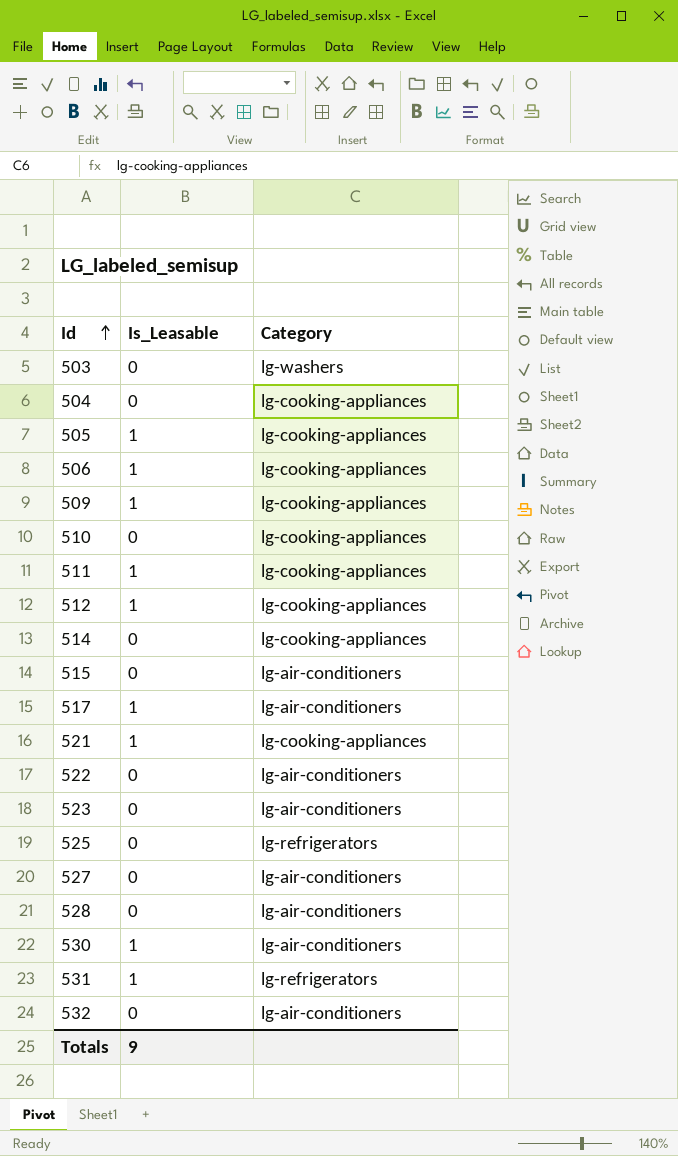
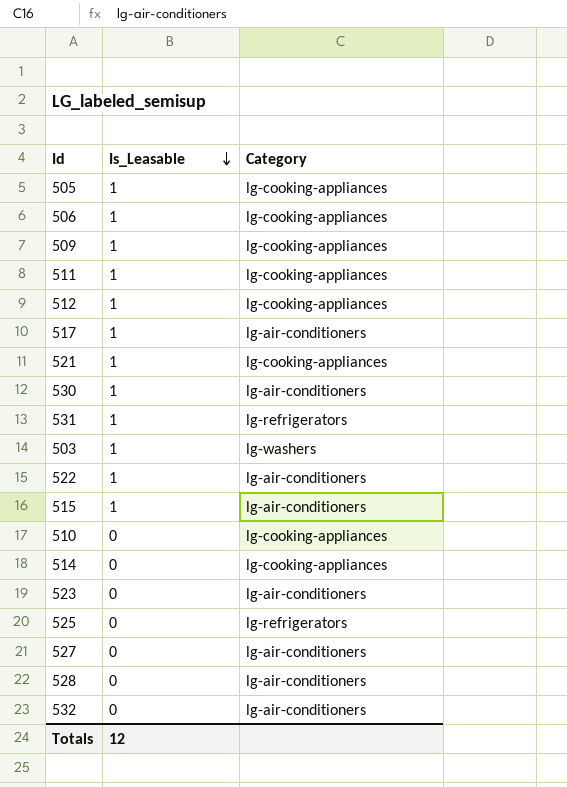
row order: Id ascending -> Is_Leasable descending
row 504: 0 | lg-cooking-appliances -> none
503 | Is_Leasable: 0 -> 1
522 | Is_Leasable: 0 -> 1
515 | Is_Leasable: 0 -> 1
Totals | Is_Leasable: 9 -> 12

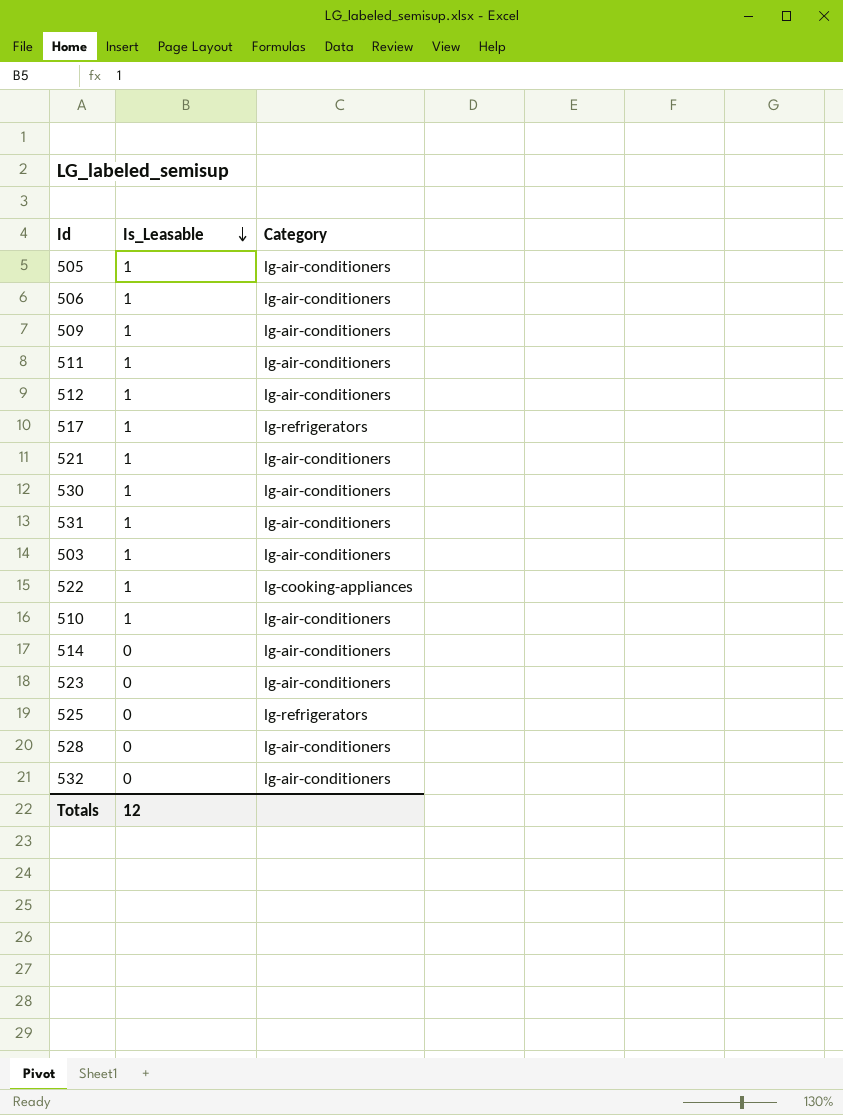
row 515: 1 | lg-air-conditioners -> none
row 527: 0 | lg-air-conditioners -> none
505 | Category: lg-cooking-appliances -> lg-air-conditioners
506 | Category: lg-cooking-appliances -> lg-air-conditioners
509 | Category: lg-cooking-appliances -> lg-air-conditioners
511 | Category: lg-cooking-appliances -> lg-air-conditioners
512 | Category: lg-cooking-appliances -> lg-air-conditioners
517 | Category: lg-air-conditioners -> lg-refrigerators
521 | Category: lg-cooking-appliances -> lg-air-conditioners
531 | Category: lg-refrigerators -> lg-air-conditioners
503 | Category: lg-washers -> lg-air-conditioners
522 | Category: lg-air-conditioners -> lg-cooking-appliances
510 | Is_Leasable: 0 -> 1
510 | Category: lg-cooking-appliances -> lg-air-conditioners
514 | Category: lg-cooking-appliances -> lg-air-conditioners

